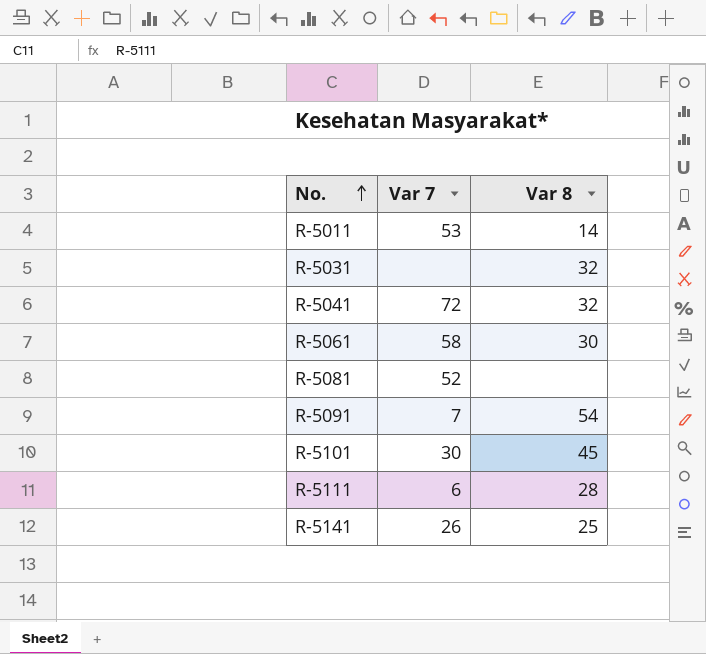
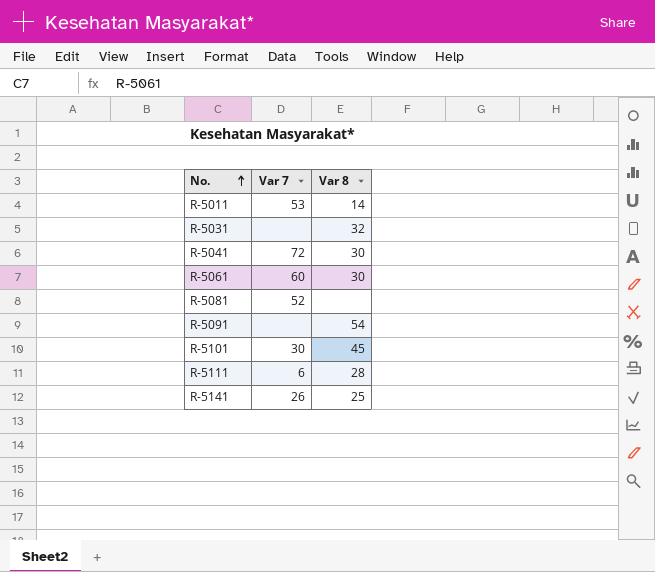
R-5041 | Var 8: 32 -> 30
R-5061 | Var 7: 58 -> 60
R-5091 | Var 7: 7 -> none

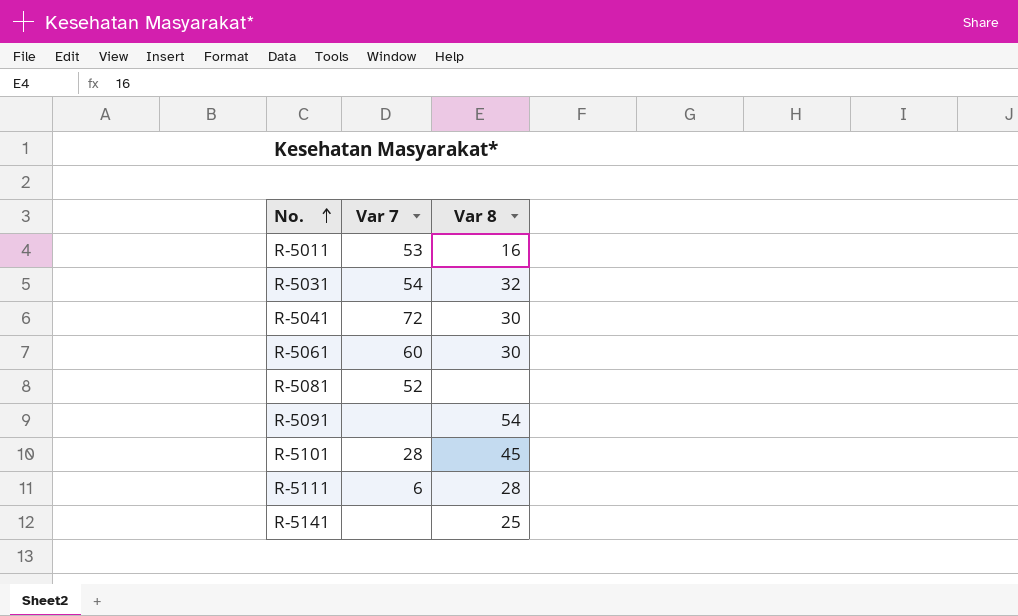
R-5011 | Var 8: 14 -> 16
R-5031 | Var 7: none -> 54
R-5101 | Var 7: 30 -> 28
R-5141 | Var 7: 26 -> none

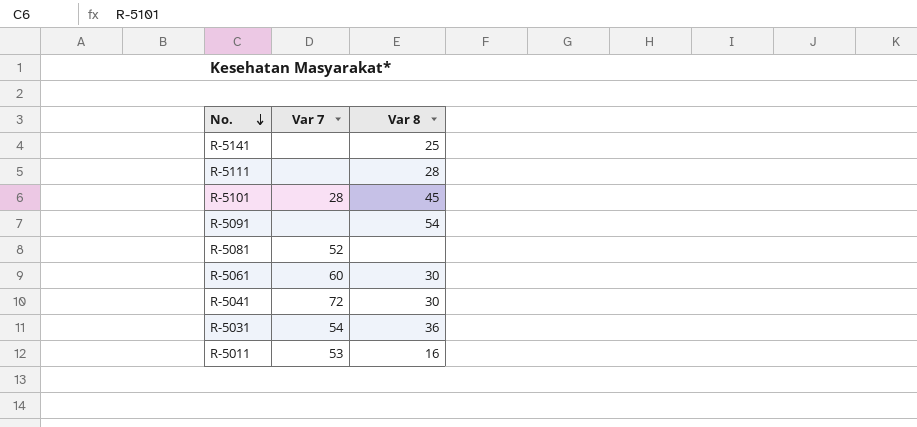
row order: No. ascending -> No. descending
R-5111 | Var 7: 6 -> none
R-5031 | Var 8: 32 -> 36

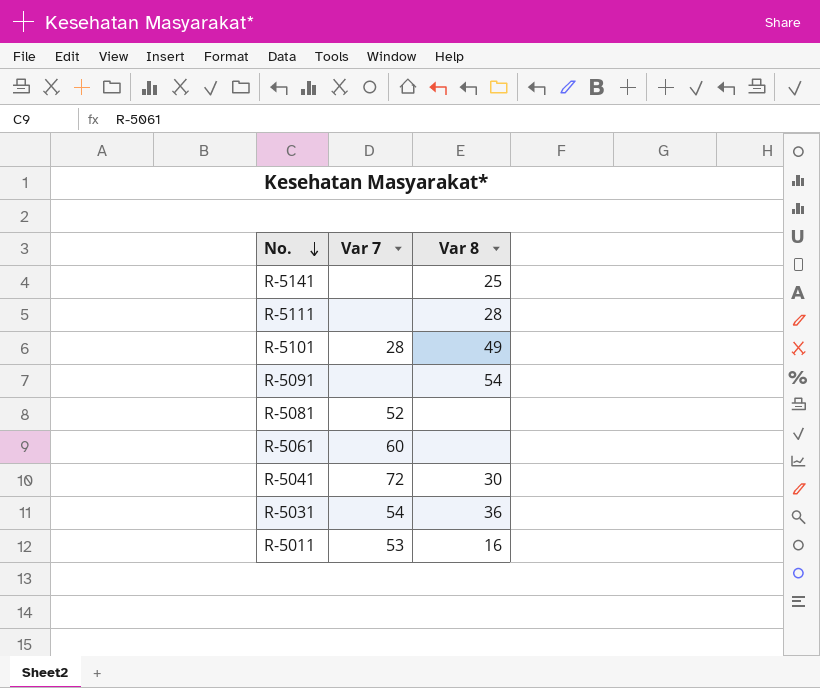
R-5101 | Var 8: 45 -> 49
R-5061 | Var 8: 30 -> none

